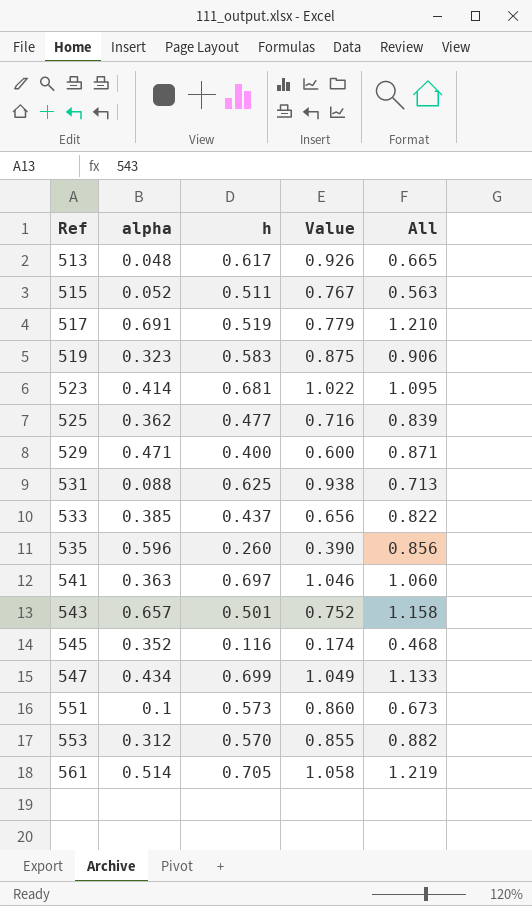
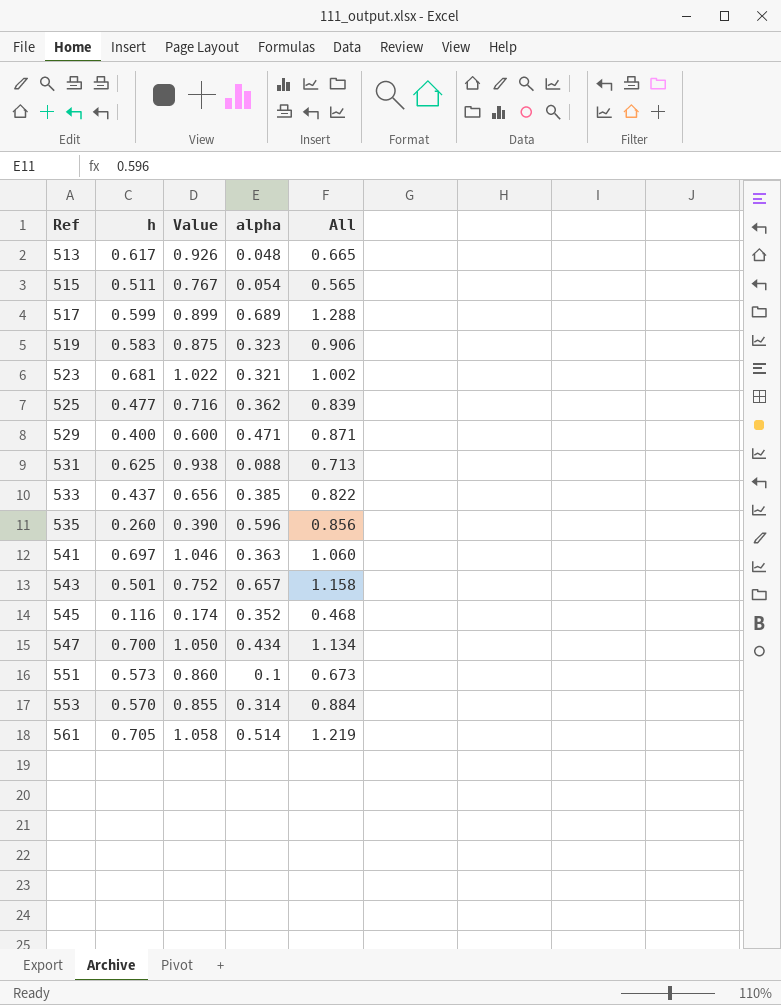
column alpha | position: 2 -> 4
515 | alpha: 0.052 -> 0.054
515 | All: 0.563 -> 0.565
517 | h: 0.519 -> 0.599
517 | Value: 0.779 -> 0.899
517 | alpha: 0.691 -> 0.689
517 | All: 1.210 -> 1.288
523 | alpha: 0.414 -> 0.321
523 | All: 1.095 -> 1.002
547 | h: 0.699 -> 0.700
547 | Value: 1.049 -> 1.050
547 | All: 1.133 -> 1.134
553 | alpha: 0.312 -> 0.314
553 | All: 0.882 -> 0.884

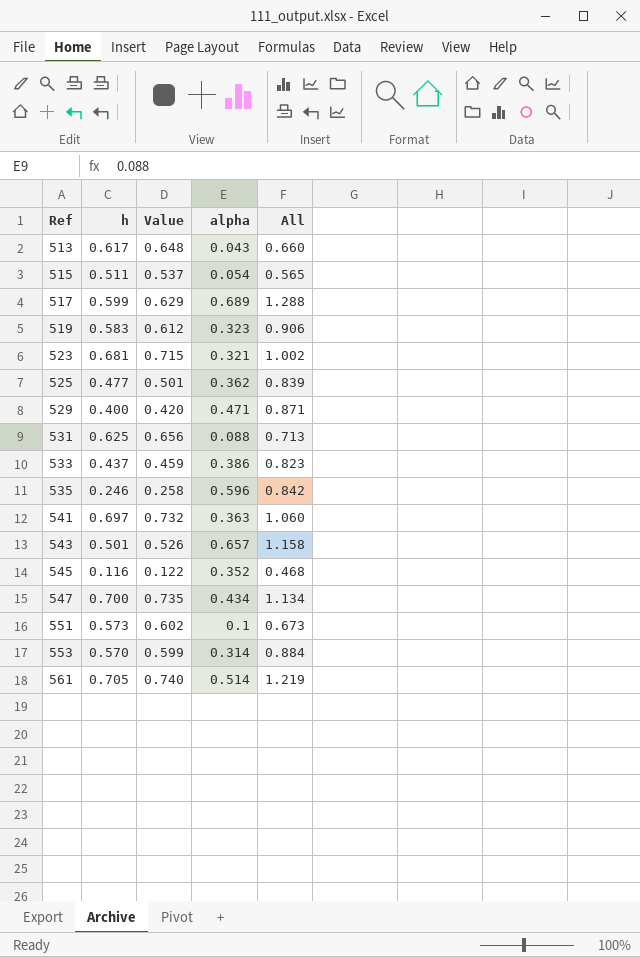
column Value | formula: [h] * 1.5 -> [h] * 1.05
513 | alpha: 0.048 -> 0.043
513 | All: 0.665 -> 0.660
533 | alpha: 0.385 -> 0.386
533 | All: 0.822 -> 0.823
535 | h: 0.260 -> 0.246
535 | All: 0.856 -> 0.842

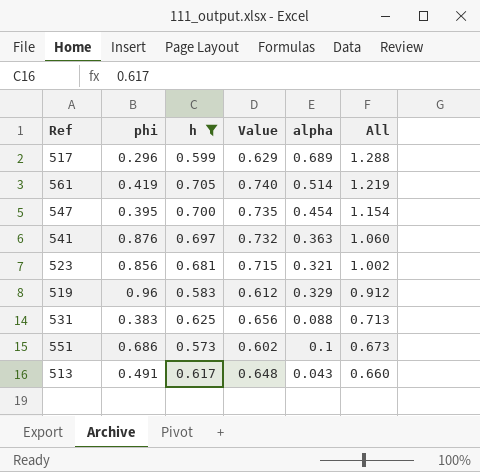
filter: none -> h >= 0.573
row order: Ref ascending -> All descending
column phi | position: none -> 2
547 | alpha: 0.434 -> 0.454
547 | All: 1.134 -> 1.154
519 | alpha: 0.323 -> 0.329
519 | All: 0.906 -> 0.912

